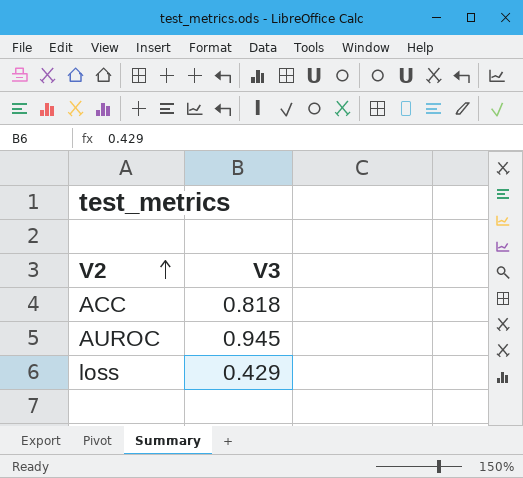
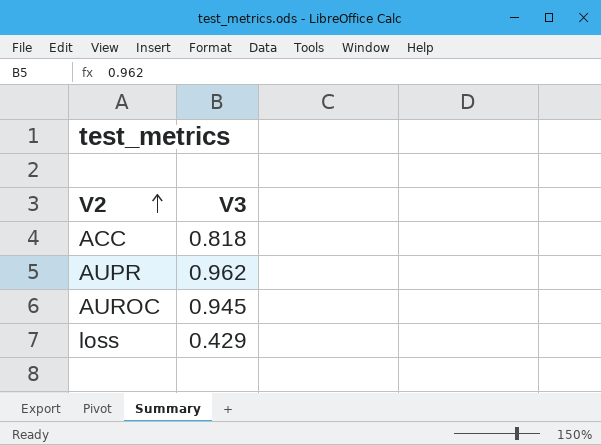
row AUPR: none -> 0.962

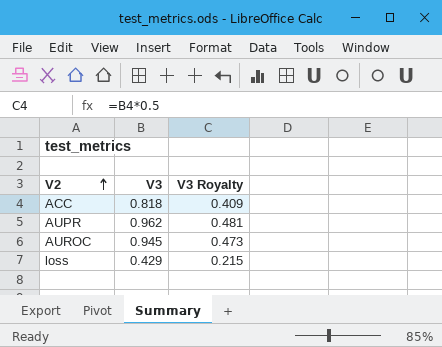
column V3 Royalty | formula: none -> [V3] * 0.5

